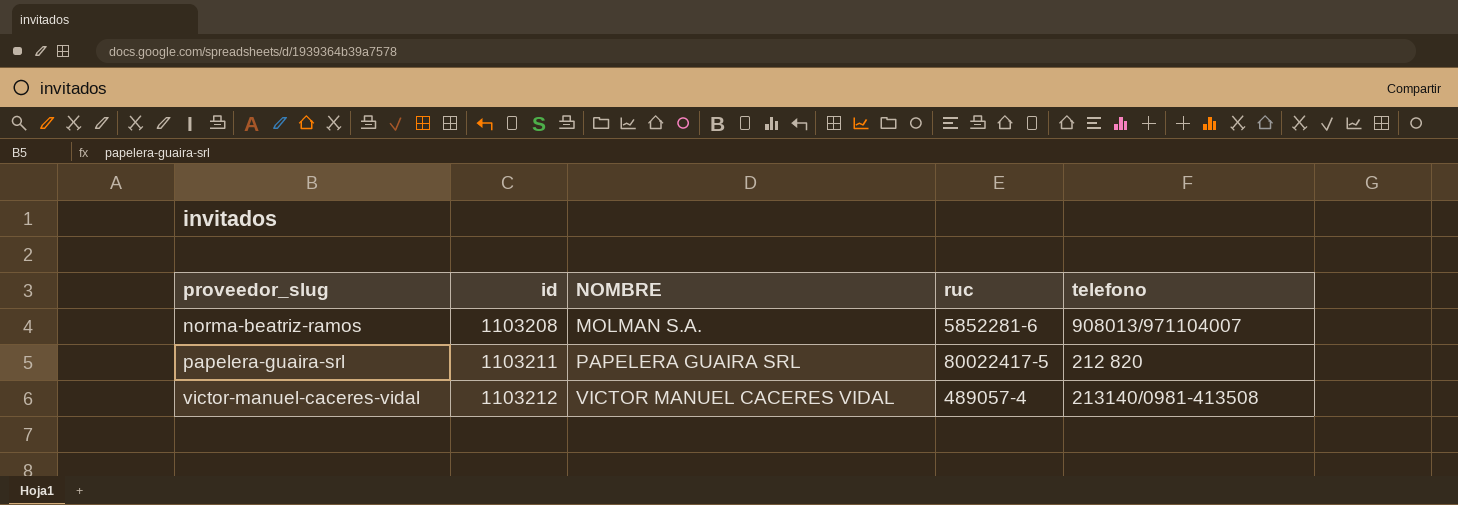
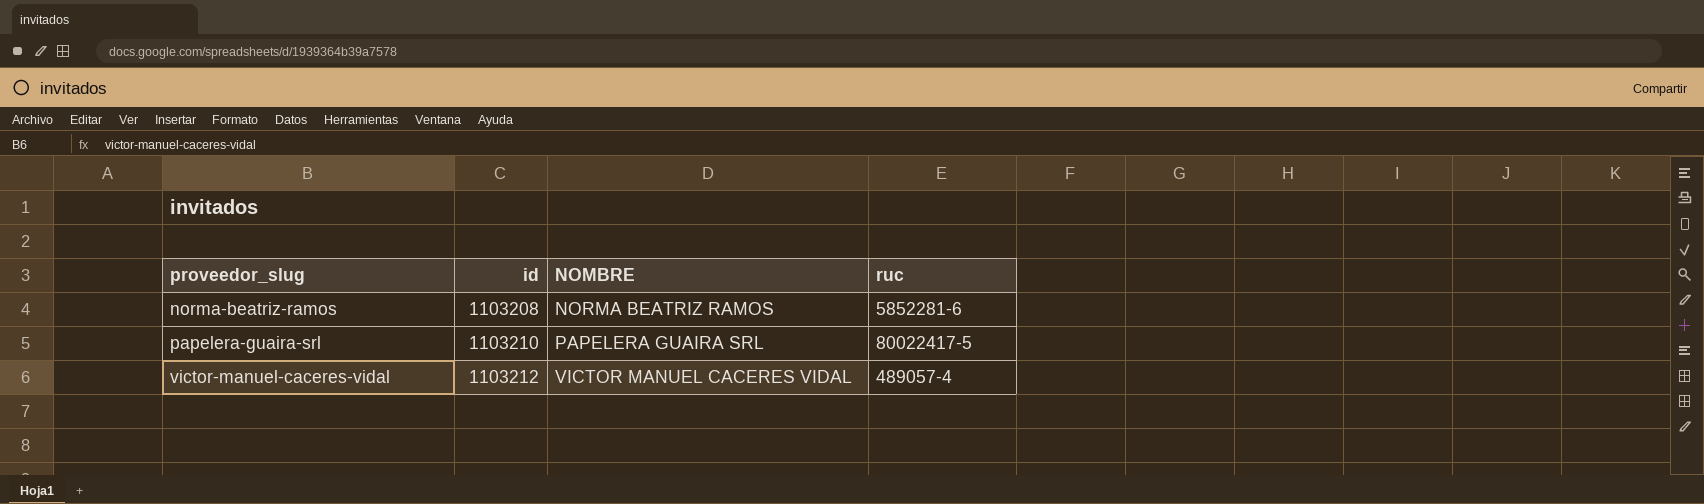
column telefono | position: 5 -> none
norma-beatriz-ramos | NOMBRE: MOLMAN S.A. -> NORMA BEATRIZ RAMOS
papelera-guaira-srl | id: 1103211 -> 1103210

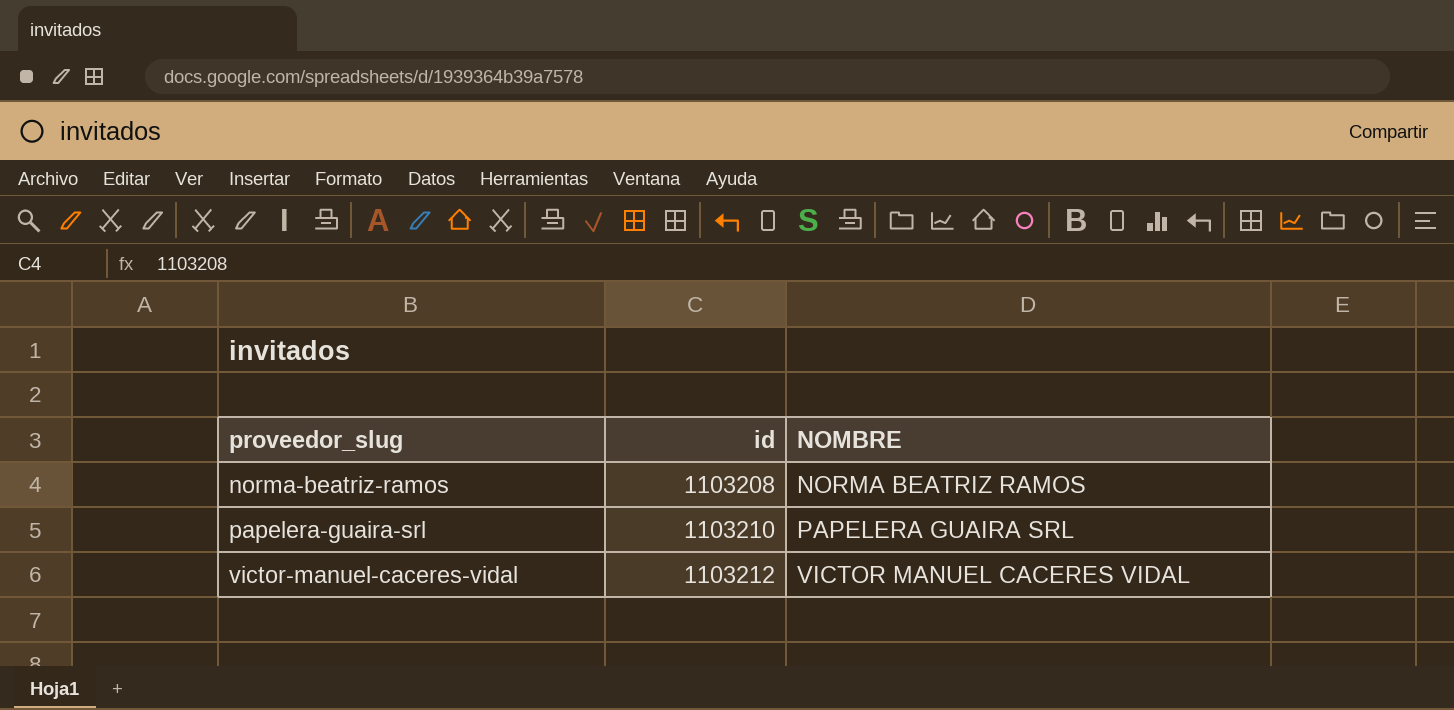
column ruc | position: 4 -> none

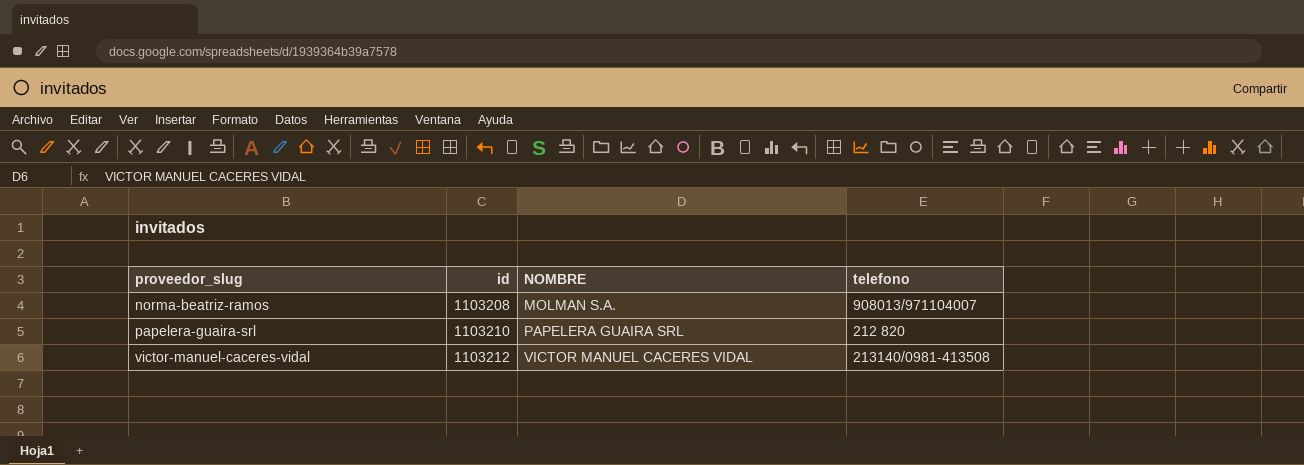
column telefono | position: none -> 4
norma-beatriz-ramos | NOMBRE: NORMA BEATRIZ RAMOS -> MOLMAN S.A.

